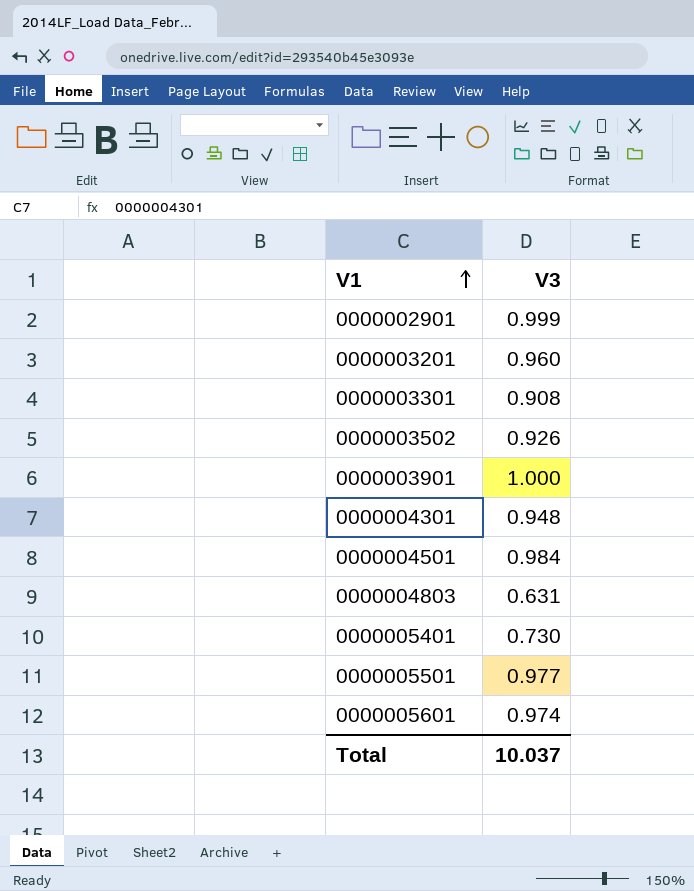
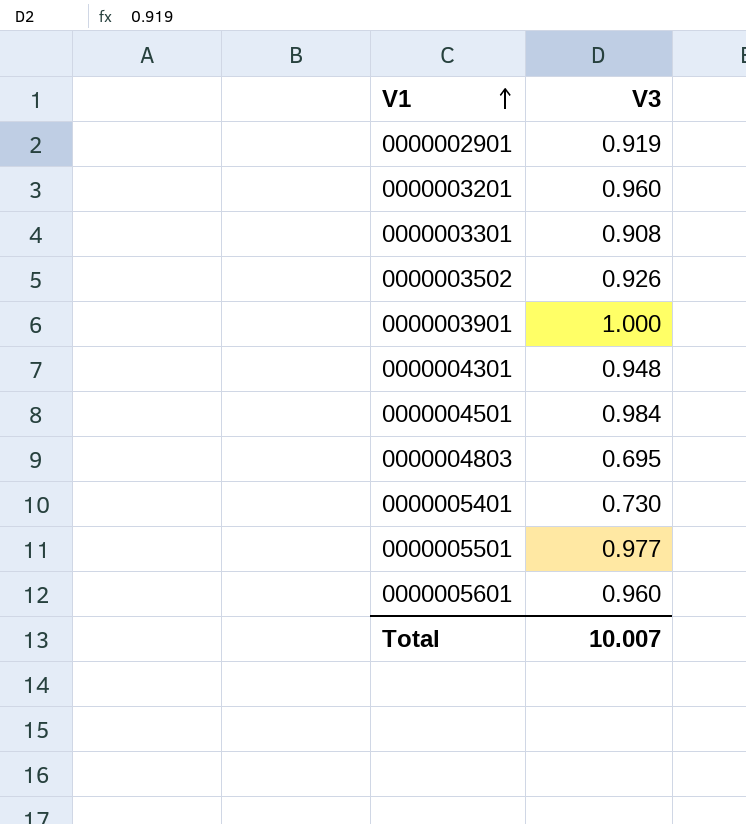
0000002901 | V3: 0.999 -> 0.919
0000004803 | V3: 0.631 -> 0.695
0000005601 | V3: 0.974 -> 0.960
Total | V3: 10.037 -> 10.007

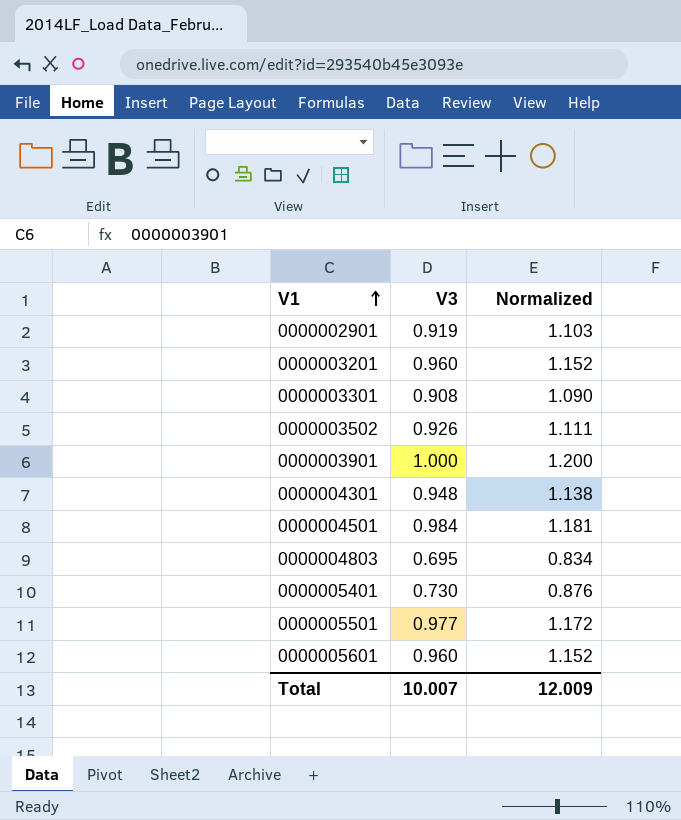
column Normalized | formula: none -> [V3] * 1.2

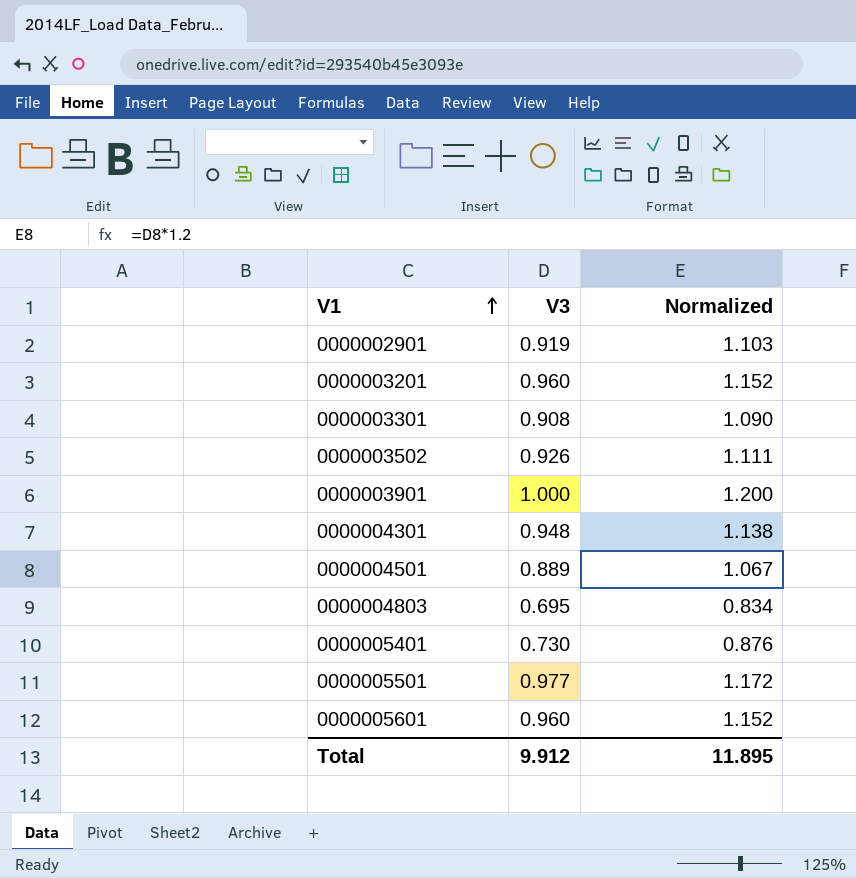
0000004501 | V3: 0.984 -> 0.889
0000004501 | Normalized: 1.181 -> 1.067
Total | V3: 10.007 -> 9.912
Total | Normalized: 12.009 -> 11.895

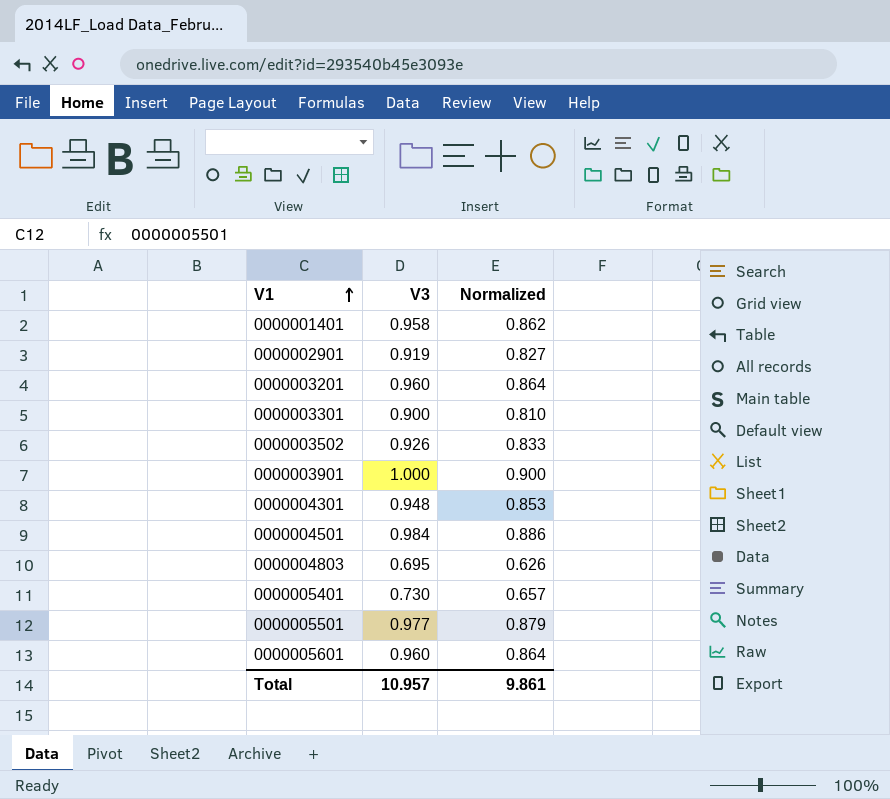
column Normalized | formula: [V3] * 1.2 -> [V3] * 0.9
row 0000001401: none -> 0.958 | 0.862
0000003301 | V3: 0.908 -> 0.900
0000004501 | V3: 0.889 -> 0.984
Total | V3: 9.912 -> 10.957
Total | Normalized: 11.895 -> 9.861

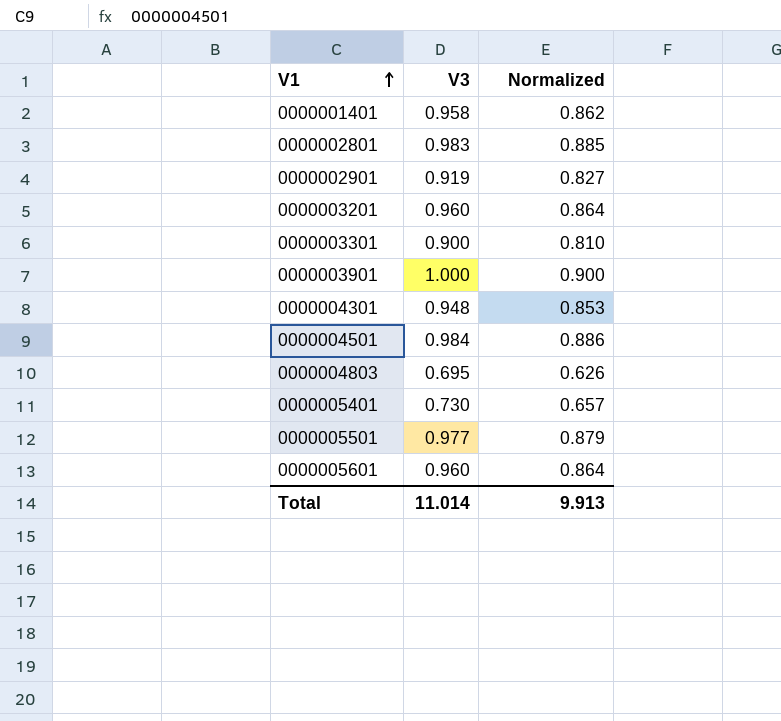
row 0000003502: 0.926 | 0.833 -> none
row 0000002801: none -> 0.983 | 0.885
Total | V3: 10.957 -> 11.014
Total | Normalized: 9.861 -> 9.913

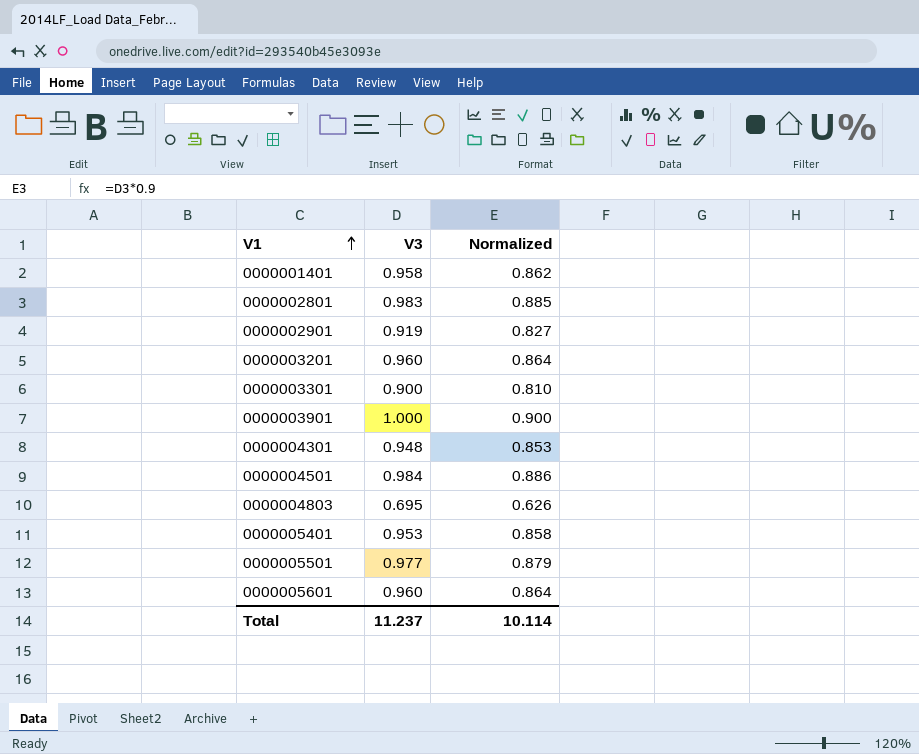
0000005401 | V3: 0.730 -> 0.953
0000005401 | Normalized: 0.657 -> 0.858
Total | V3: 11.014 -> 11.237
Total | Normalized: 9.913 -> 10.114

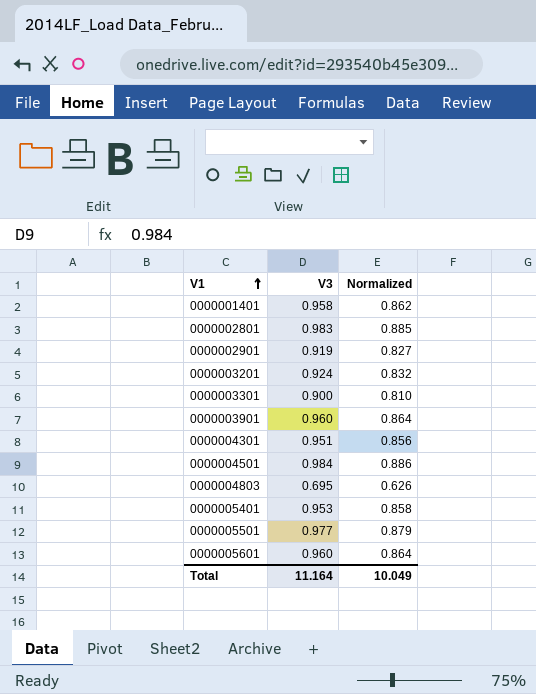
0000003201 | V3: 0.960 -> 0.924
0000003201 | Normalized: 0.864 -> 0.832
0000003901 | V3: 1.000 -> 0.960
0000003901 | Normalized: 0.900 -> 0.864
0000004301 | V3: 0.948 -> 0.951
0000004301 | Normalized: 0.853 -> 0.856
Total | V3: 11.237 -> 11.164
Total | Normalized: 10.114 -> 10.049

